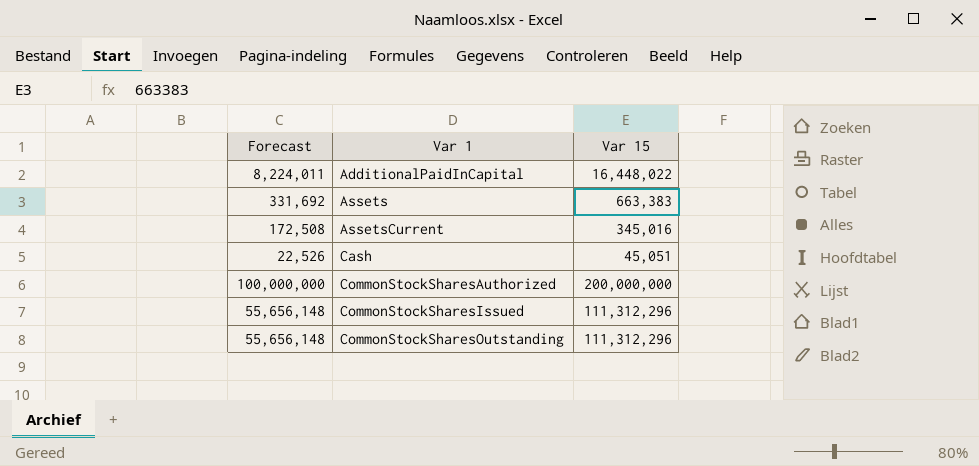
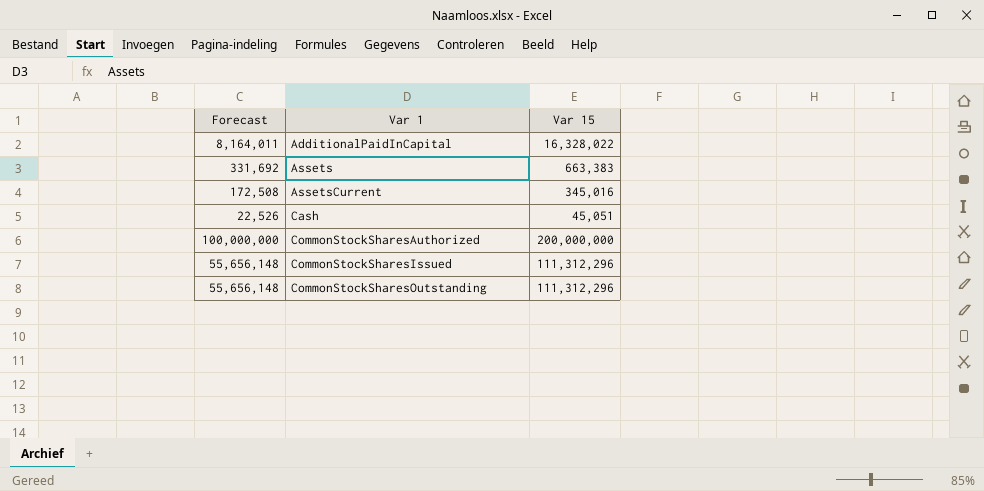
AdditionalPaidInCapital | Forecast: 8,224,011 -> 8,164,011
AdditionalPaidInCapital | Var 15: 16,448,022 -> 16,328,022

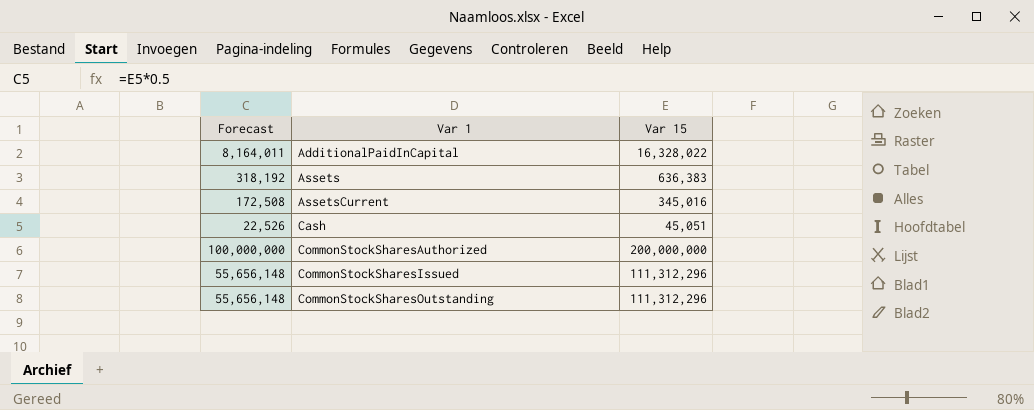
Assets | Forecast: 331,692 -> 318,192
Assets | Var 15: 663,383 -> 636,383

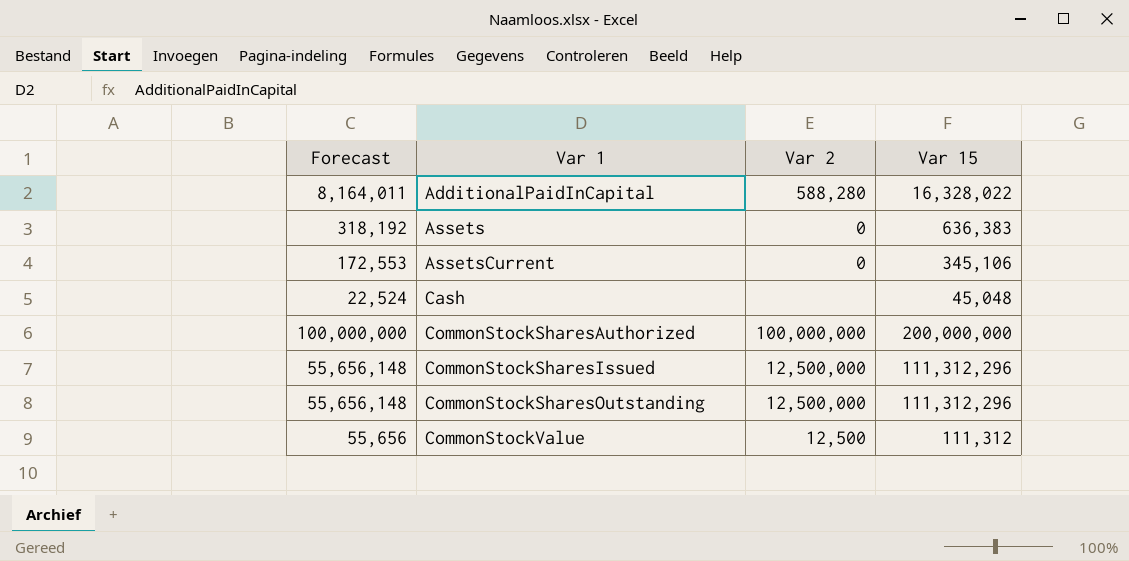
column Var 2 | position: none -> 3
AssetsCurrent | Forecast: 172,508 -> 172,553
AssetsCurrent | Var 15: 345,016 -> 345,106
Cash | Forecast: 22,526 -> 22,524
Cash | Var 15: 45,051 -> 45,048
row CommonStockValue: none -> 55,656 | 12,500 | 111,312

